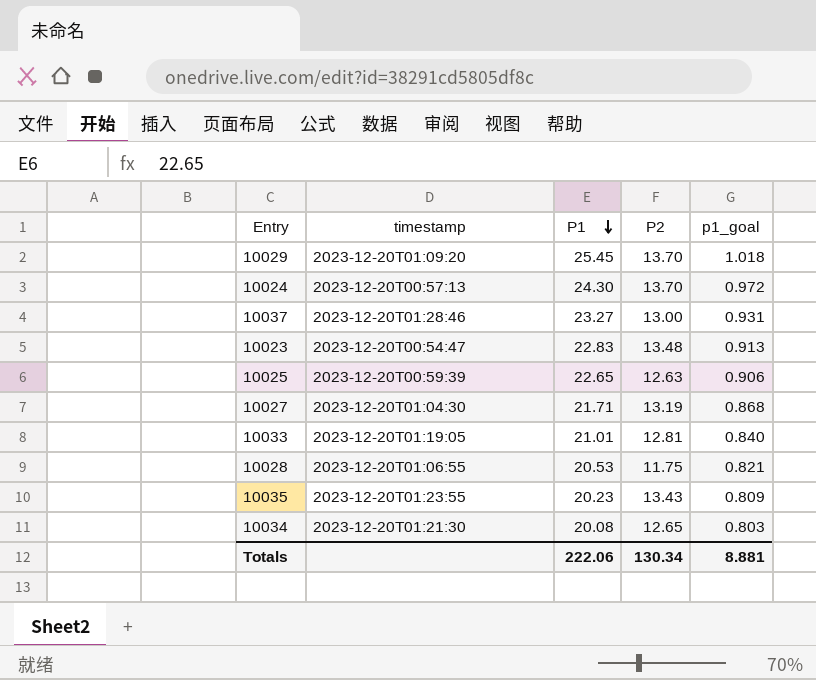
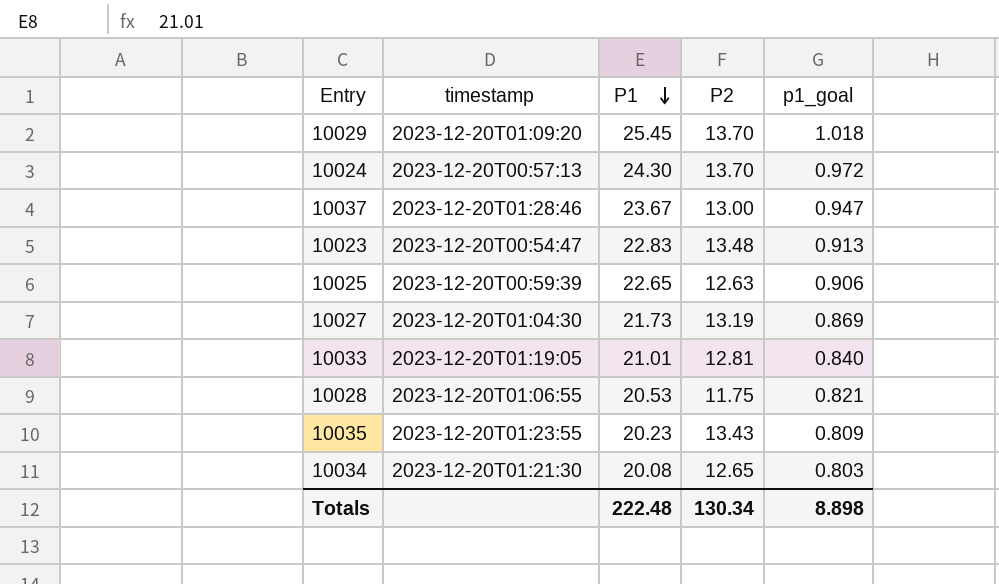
10037 | P1: 23.27 -> 23.67
10037 | p1_goal: 0.931 -> 0.947
10027 | P1: 21.71 -> 21.73
10027 | p1_goal: 0.868 -> 0.869
Totals | P1: 222.06 -> 222.48
Totals | p1_goal: 8.881 -> 8.898

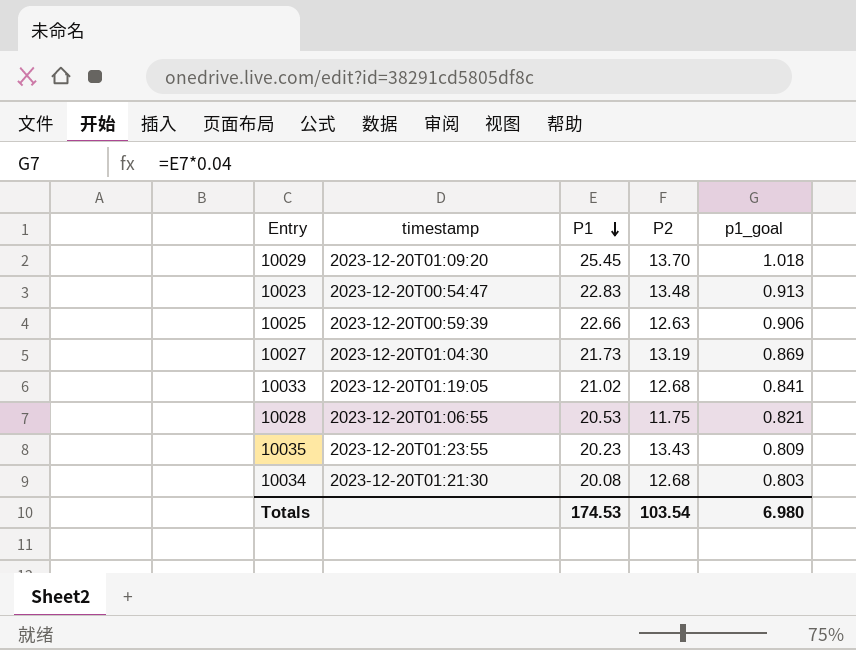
row 10024: 2023-12-20T00:57:13 | 24.30 | 13.70 | 0.972 -> none
row 10037: 2023-12-20T01:28:46 | 23.67 | 13.00 | 0.947 -> none
10025 | P1: 22.65 -> 22.66
10033 | P1: 21.01 -> 21.02
10033 | P2: 12.81 -> 12.68
10033 | p1_goal: 0.840 -> 0.841
10034 | P2: 12.65 -> 12.68
Totals | P1: 222.48 -> 174.53
Totals | P2: 130.34 -> 103.54
Totals | p1_goal: 8.898 -> 6.980

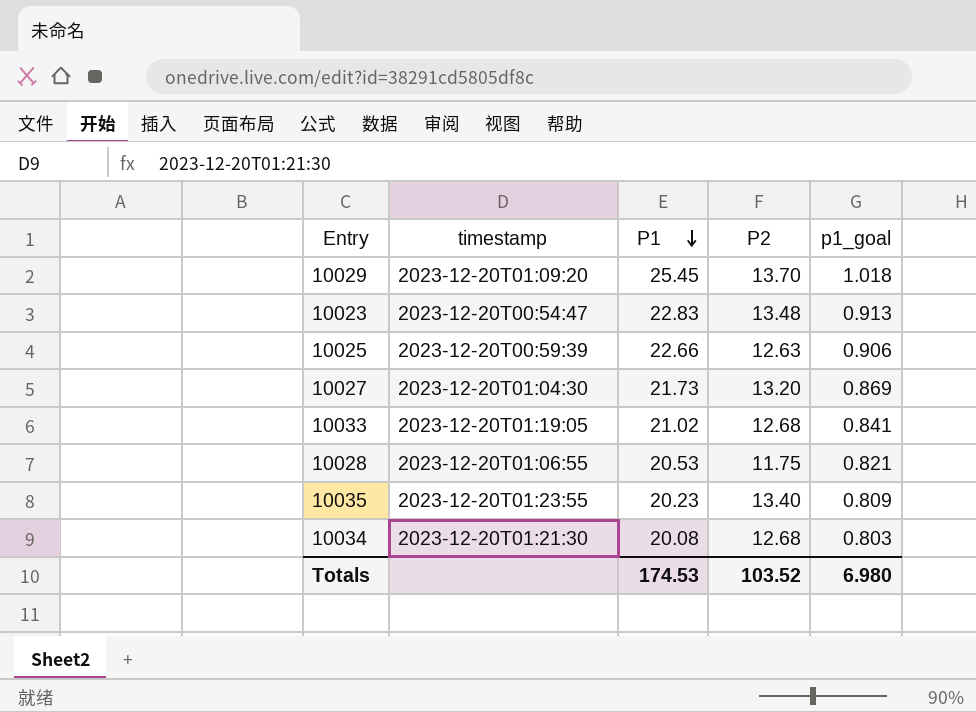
10027 | P2: 13.19 -> 13.20
10035 | P2: 13.43 -> 13.40
Totals | P2: 103.54 -> 103.52

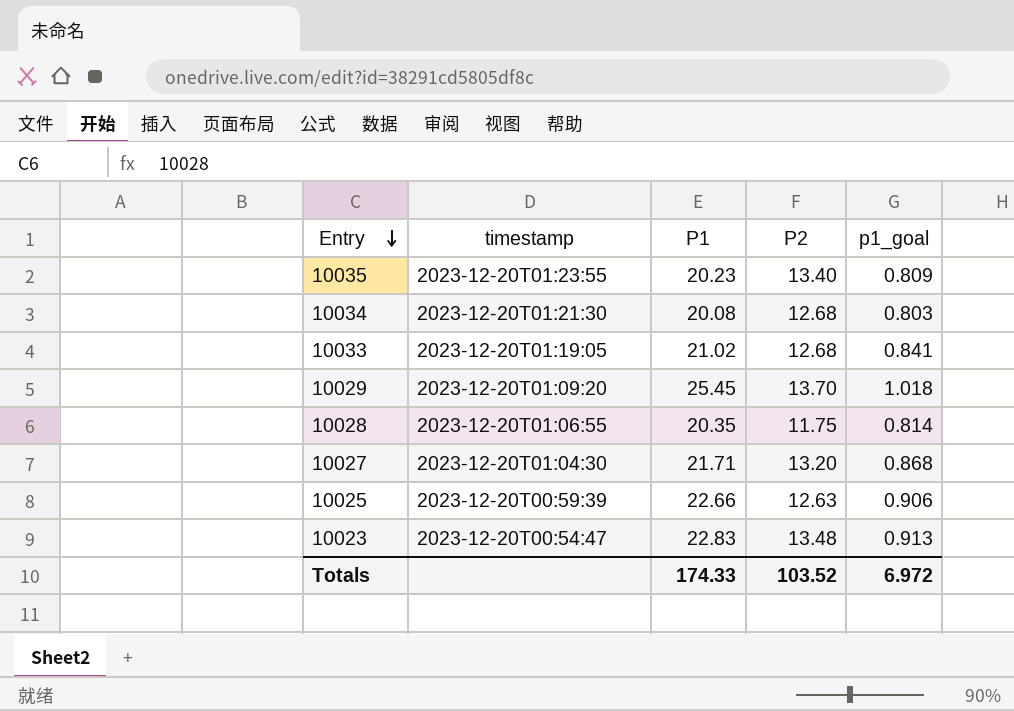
row order: P1 descending -> Entry descending
10028 | P1: 20.53 -> 20.35
10028 | p1_goal: 0.821 -> 0.814
10027 | P1: 21.73 -> 21.71
10027 | p1_goal: 0.869 -> 0.868
Totals | P1: 174.53 -> 174.33
Totals | p1_goal: 6.980 -> 6.972

